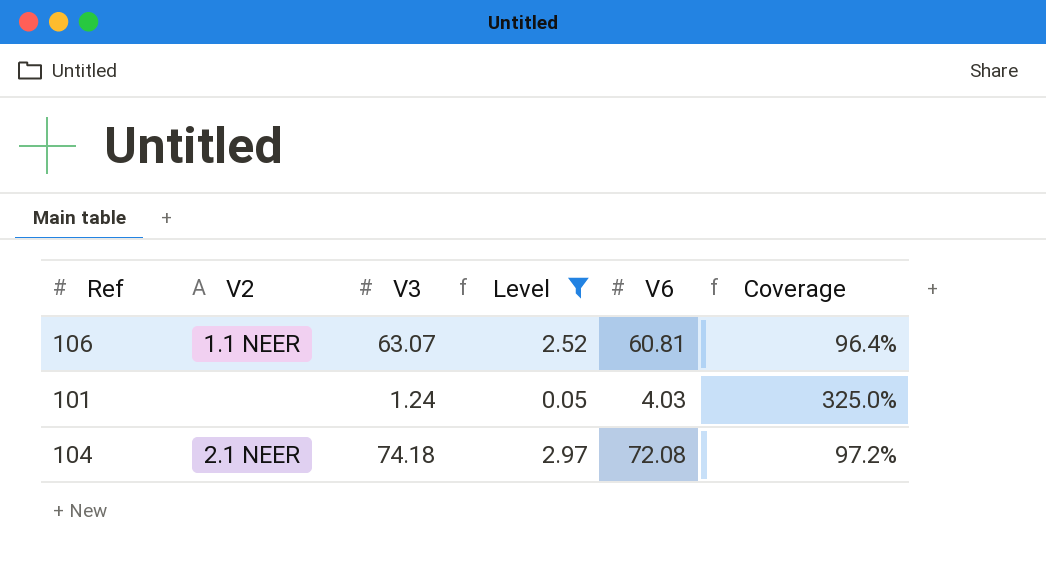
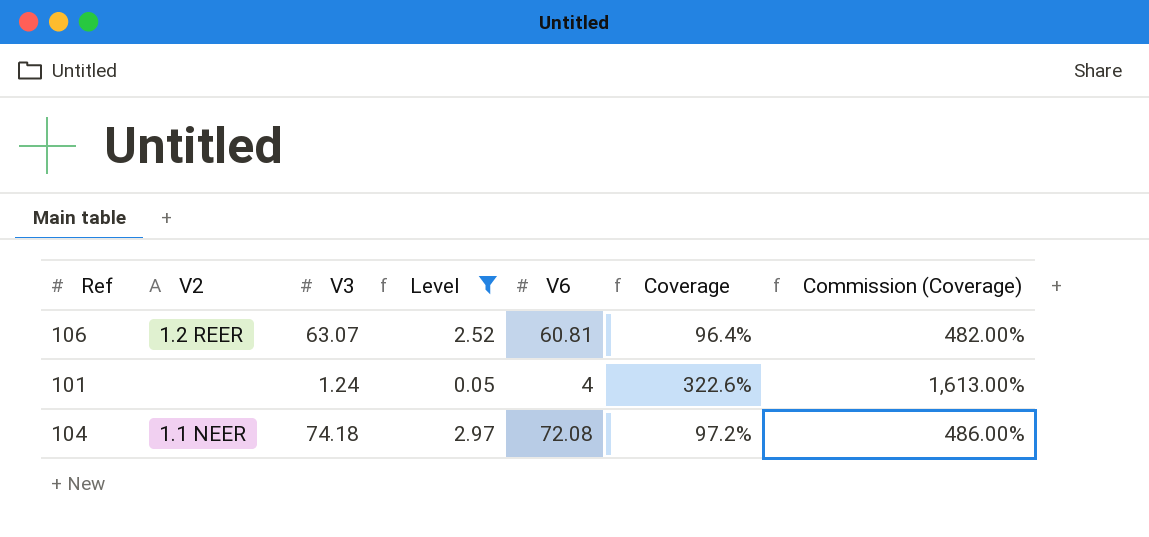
column Commission (Coverage) | formula: none -> [Coverage] * 5
106 | V2: 1.1 NEER -> 1.2 REER
101 | V6: 4.03 -> 4
101 | Coverage: 325.0% -> 322.6%
104 | V2: 2.1 NEER -> 1.1 NEER

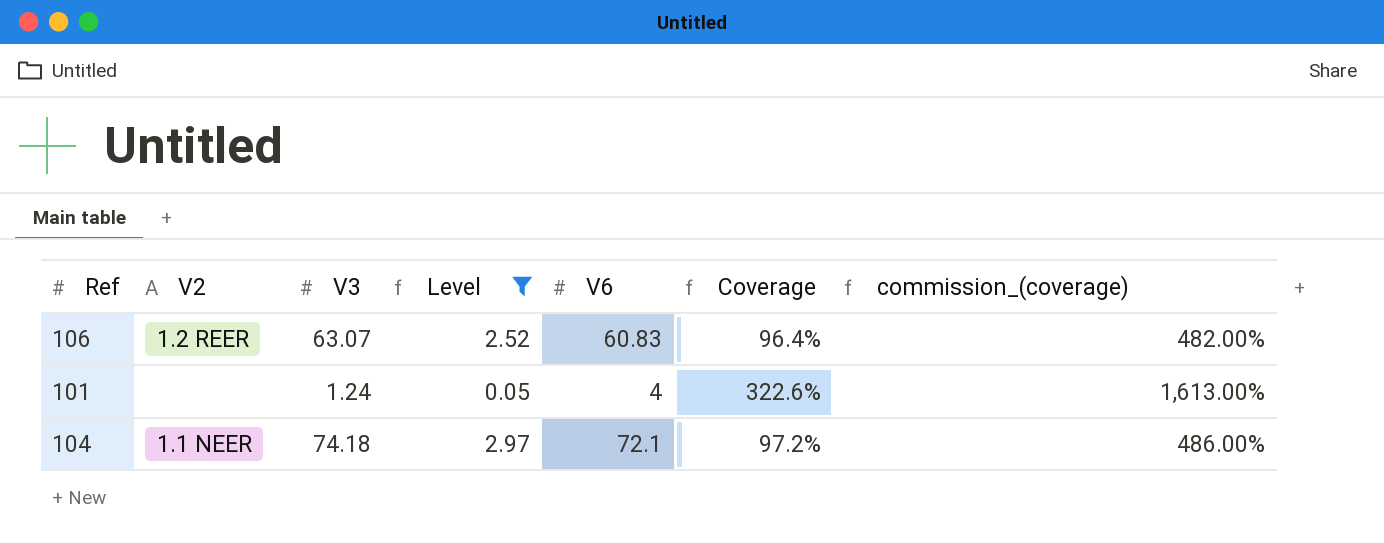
column name: Commission (Coverage) -> commission_(coverage)
106 | V6: 60.81 -> 60.83
104 | V6: 72.08 -> 72.1

